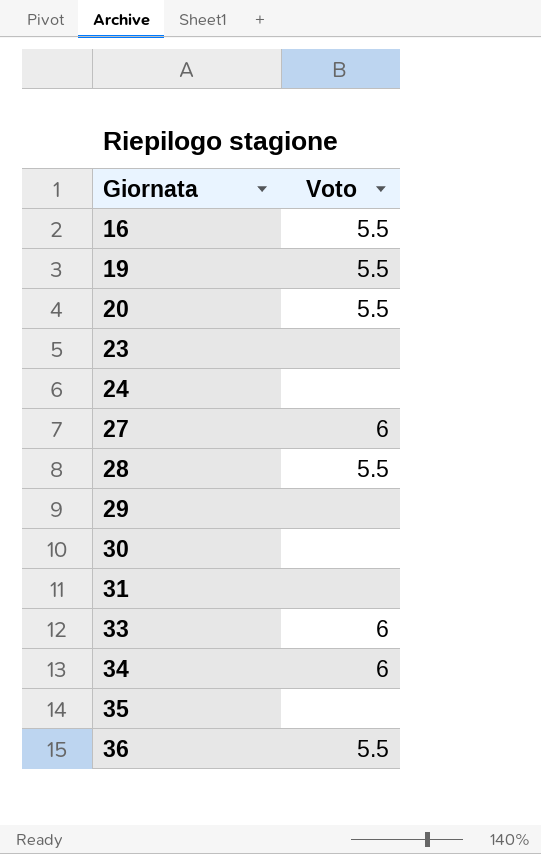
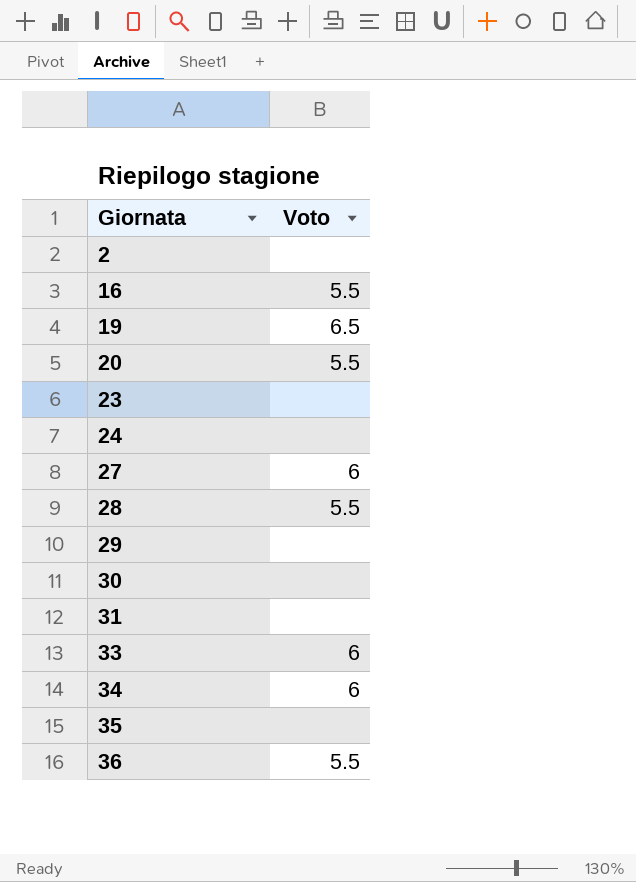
row 2: none -> none
19 | Voto: 5.5 -> 6.5

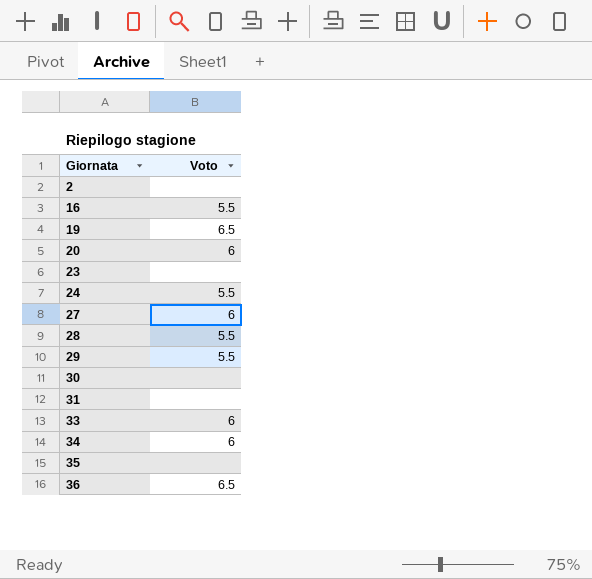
20 | Voto: 5.5 -> 6
24 | Voto: none -> 5.5
29 | Voto: none -> 5.5
36 | Voto: 5.5 -> 6.5

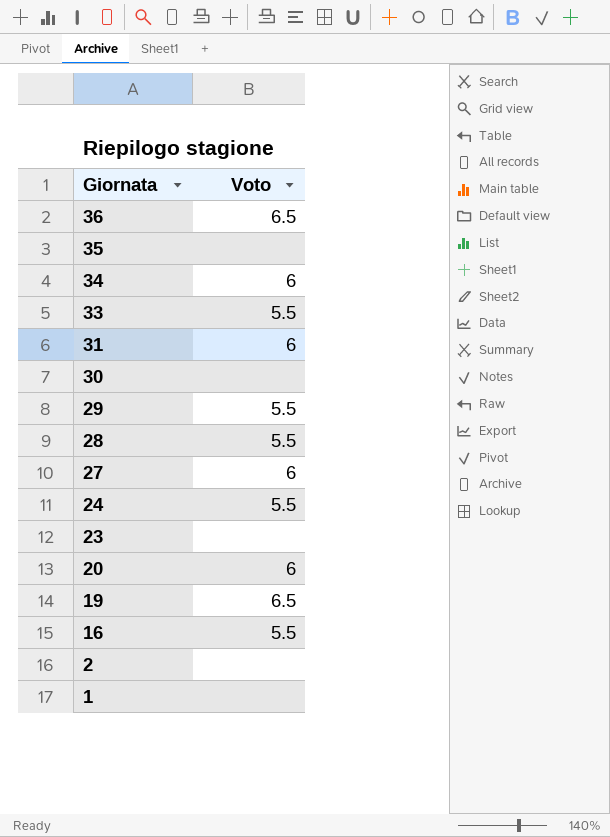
row order: Giornata ascending -> Giornata descending
33 | Voto: 6 -> 5.5
31 | Voto: none -> 6
row 1: none -> none

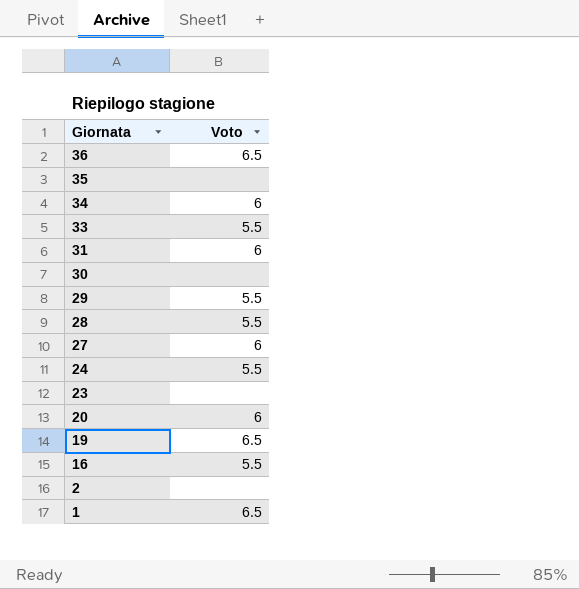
1 | Voto: none -> 6.5

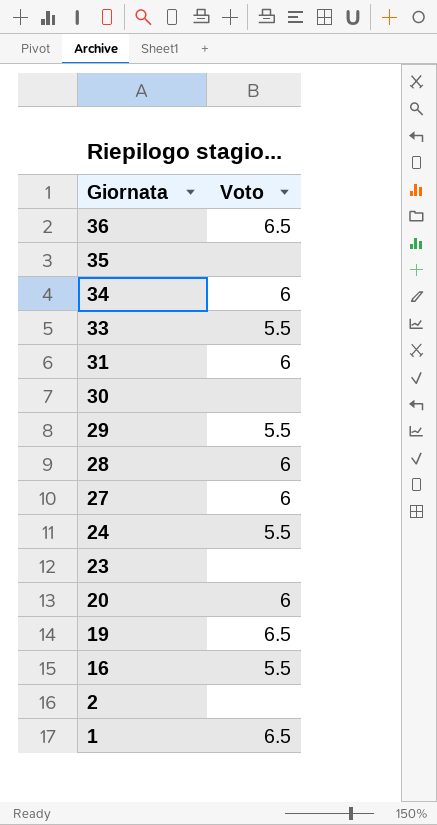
28 | Voto: 5.5 -> 6

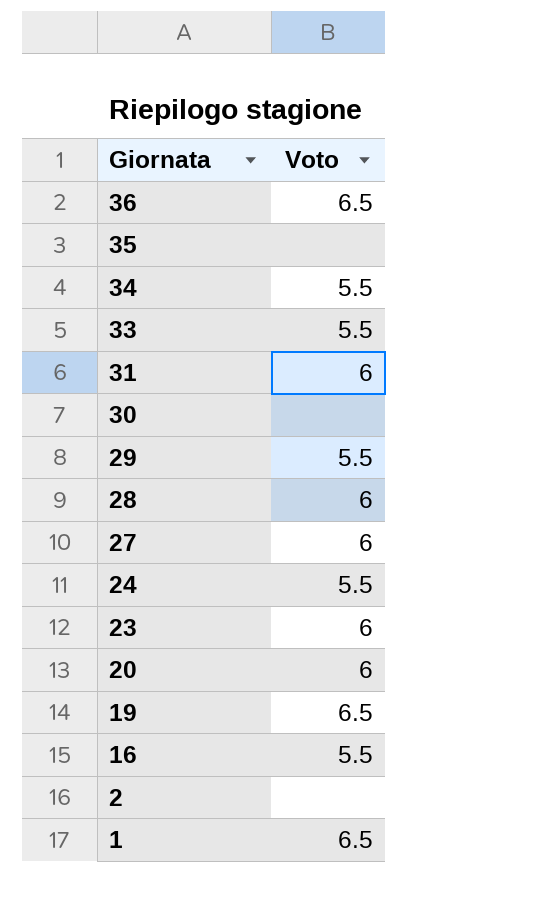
34 | Voto: 6 -> 5.5
23 | Voto: none -> 6

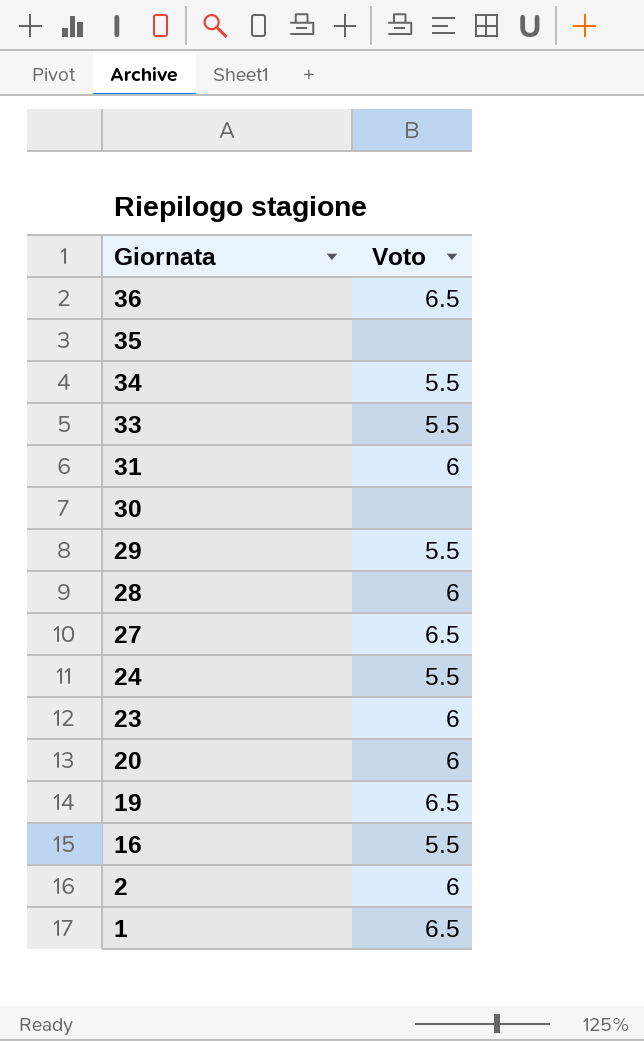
27 | Voto: 6 -> 6.5
2 | Voto: none -> 6

